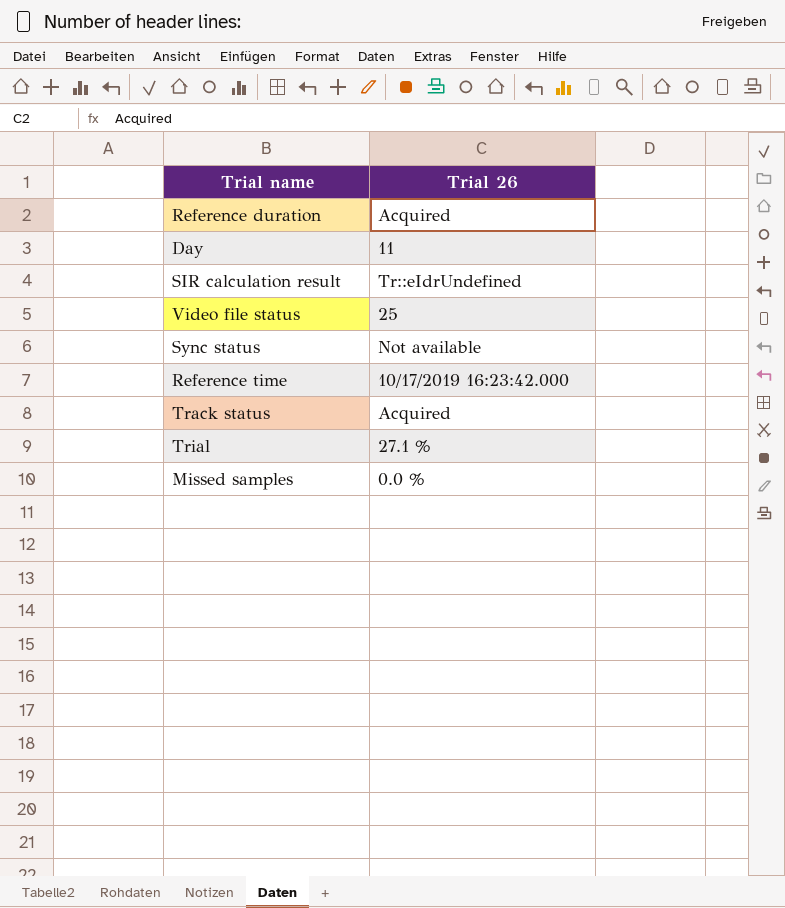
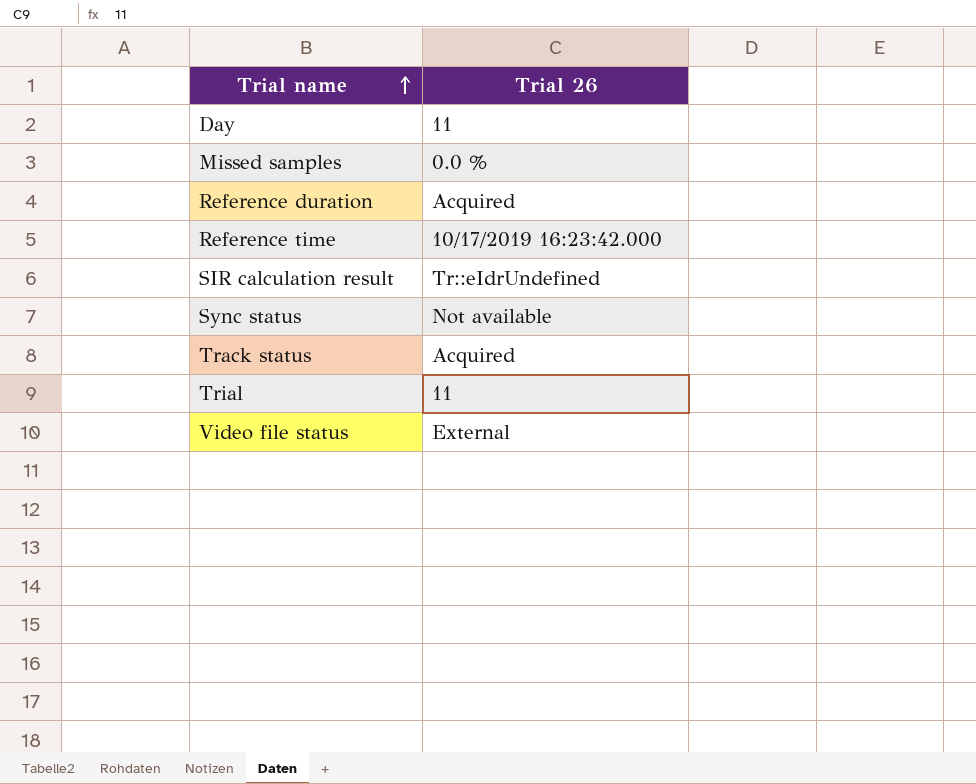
row order: none -> Trial name ascending
Trial | Trial 26: 27.1 % -> 11
Video file status | Trial 26: 25 -> External

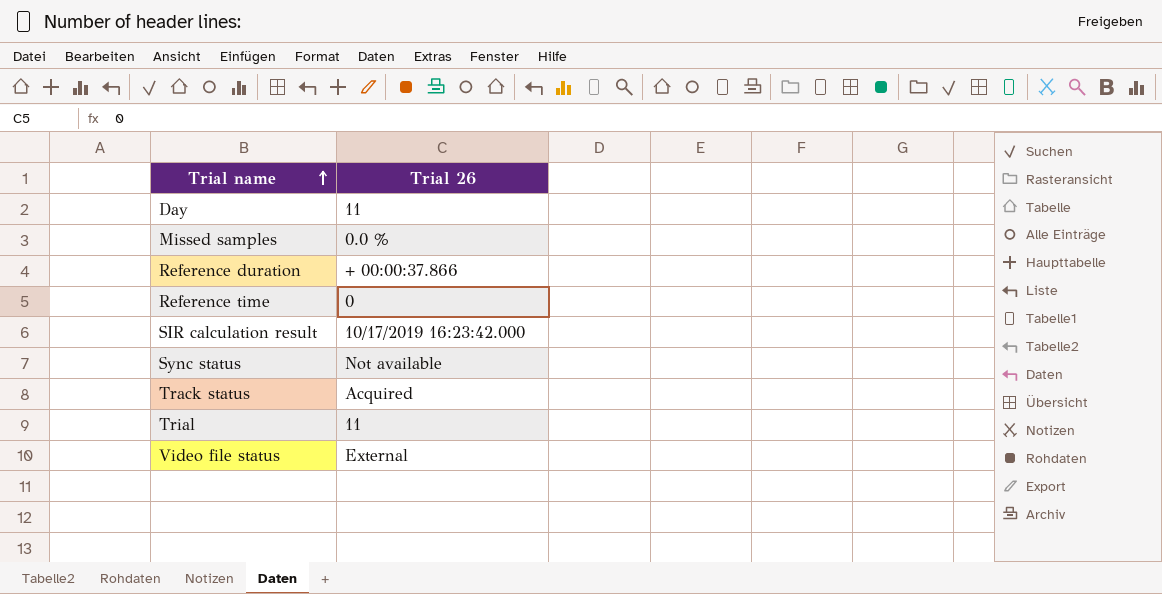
Reference duration | Trial 26: Acquired -> + 00:00:37.866
Reference time | Trial 26: 10/17/2019 16:23:42.000 -> 0
SIR calculation result | Trial 26: Tr::eIdrUndefined -> 10/17/2019 16:23:42.000

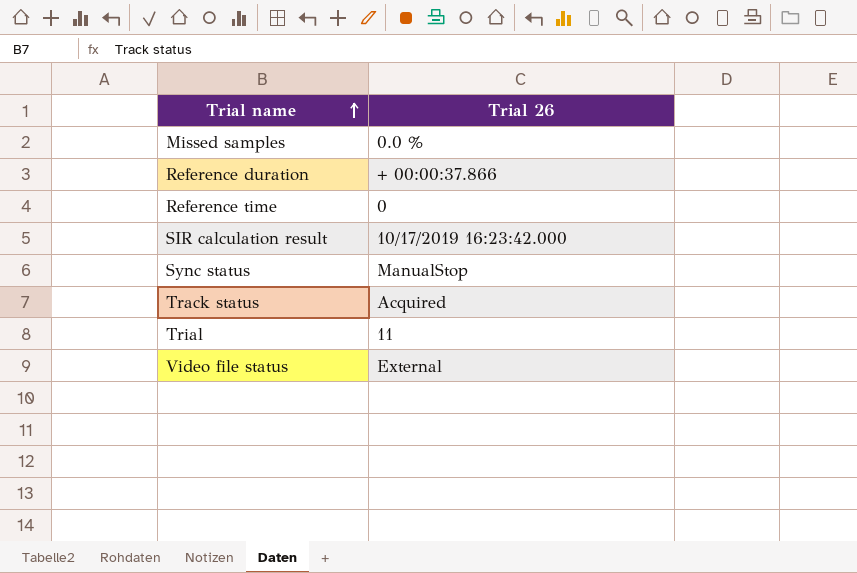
row Day: 11 -> none
Sync status | Trial 26: Not available -> ManualStop

